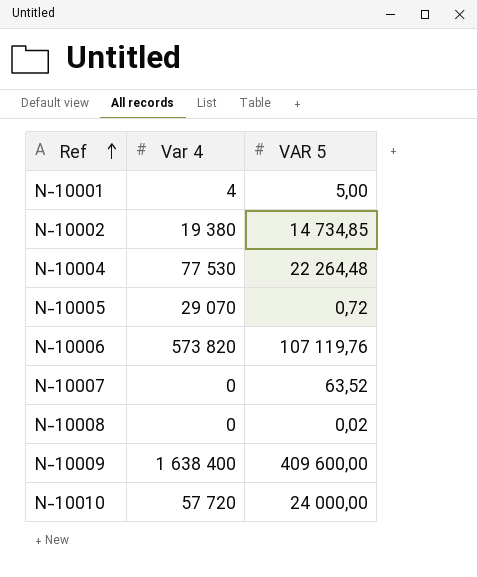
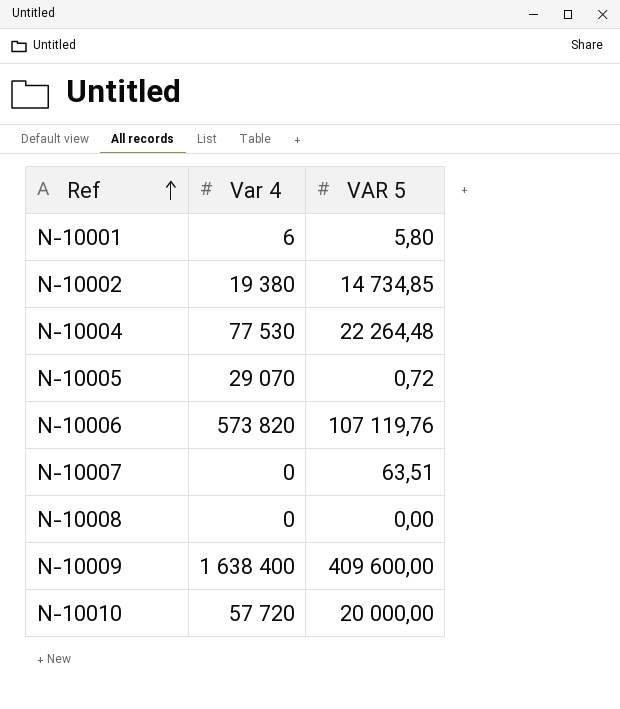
N-10001 | Var 4: 4 -> 6
N-10001 | VAR 5: 5,00 -> 5,80
N-10007 | VAR 5: 63,52 -> 63,51
N-10008 | VAR 5: 0,02 -> 0,00
N-10010 | VAR 5: 24 000,00 -> 20 000,00

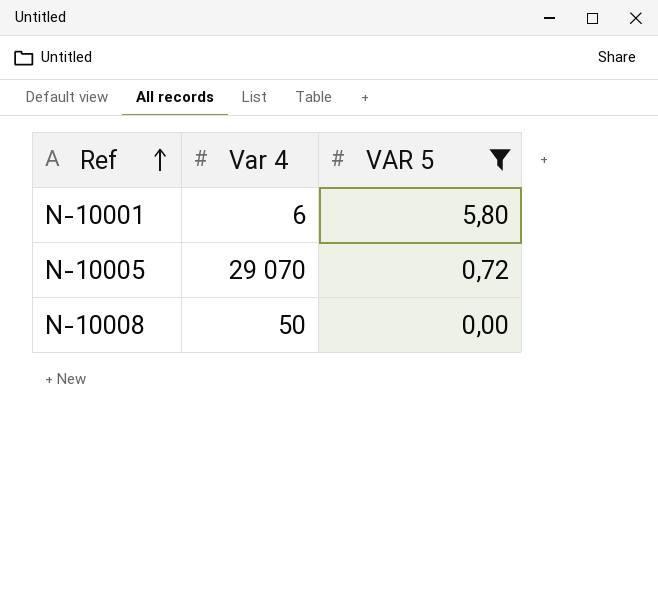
filter: none -> VAR 5 <= 5,80
N-10008 | Var 4: 0 -> 50

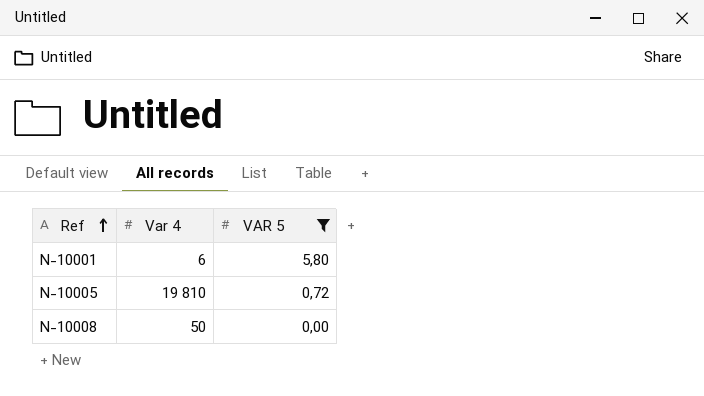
N-10005 | Var 4: 29 070 -> 19 810

